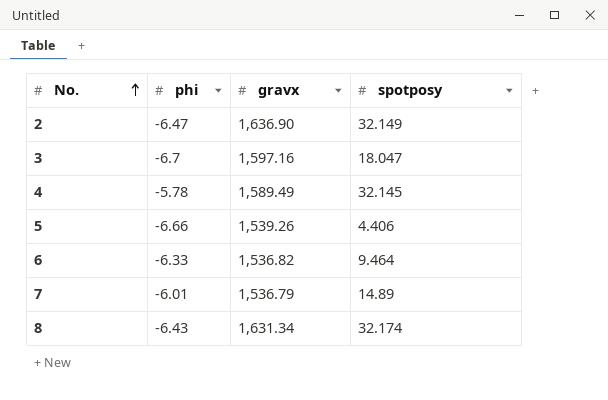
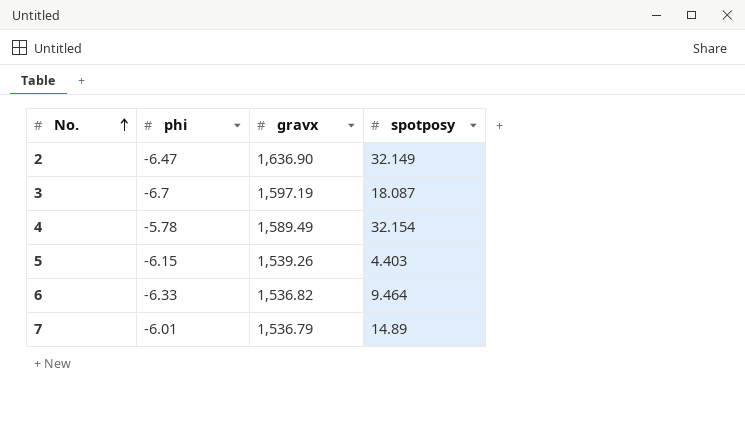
row 8: -6.43 | 1,631.34 | 32.174 -> none
3 | gravx: 1,597.16 -> 1,597.19
3 | spotposy: 18.047 -> 18.087
4 | spotposy: 32.145 -> 32.154
5 | phi: -6.66 -> -6.15
5 | spotposy: 4.406 -> 4.403

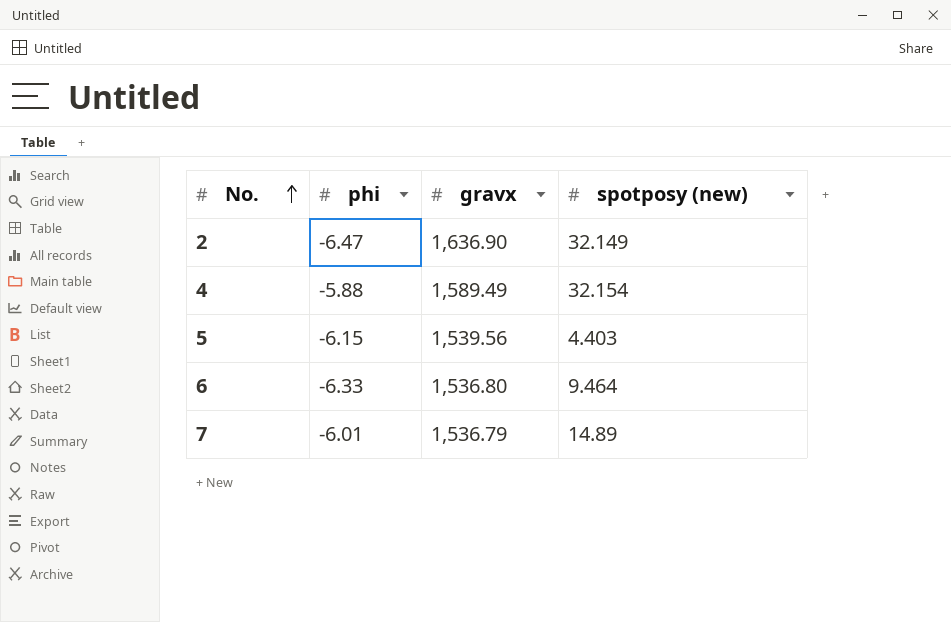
column name: spotposy -> spotposy (new)
row 3: -6.7 | 1,597.19 | 18.087 -> none
4 | phi: -5.78 -> -5.88
5 | gravx: 1,539.26 -> 1,539.56
6 | gravx: 1,536.82 -> 1,536.80

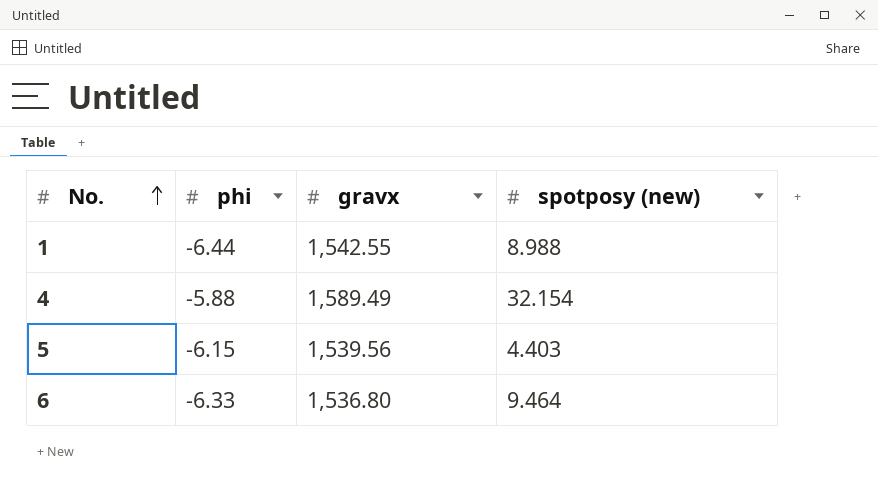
row 2: -6.47 | 1,636.90 | 32.149 -> none
row 7: -6.01 | 1,536.79 | 14.89 -> none
row 1: none -> -6.44 | 1,542.55 | 8.988

